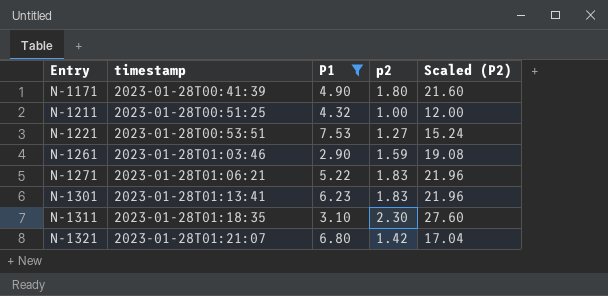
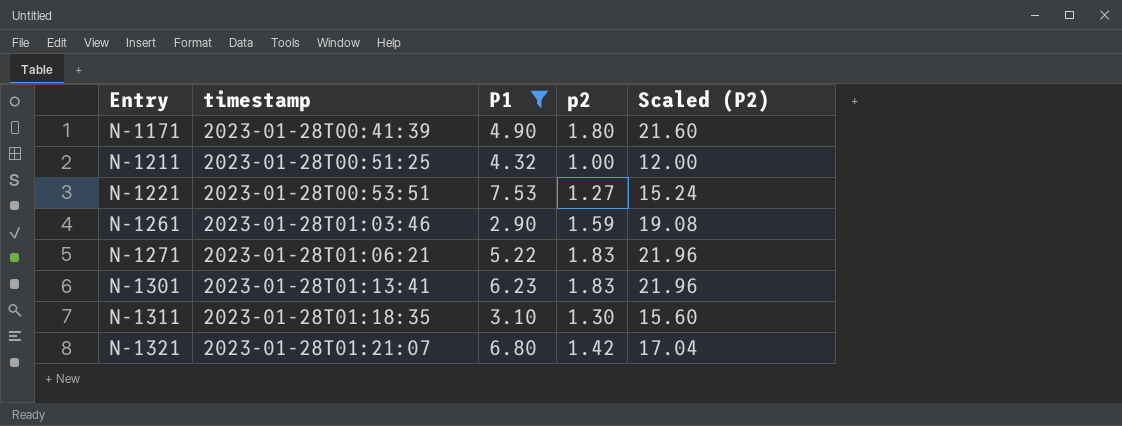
N-1311 | p2: 2.30 -> 1.30
N-1311 | Scaled (P2): 27.60 -> 15.60

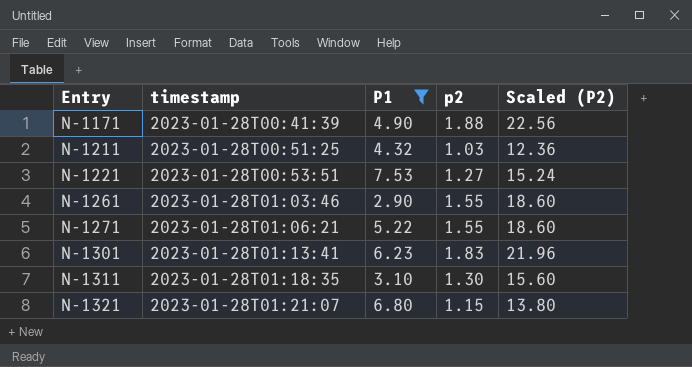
N-1171 | p2: 1.80 -> 1.88
N-1171 | Scaled (P2): 21.60 -> 22.56
N-1211 | p2: 1.00 -> 1.03
N-1211 | Scaled (P2): 12.00 -> 12.36
N-1261 | p2: 1.59 -> 1.55
N-1261 | Scaled (P2): 19.08 -> 18.60
N-1271 | p2: 1.83 -> 1.55
N-1271 | Scaled (P2): 21.96 -> 18.60
N-1321 | p2: 1.42 -> 1.15
N-1321 | Scaled (P2): 17.04 -> 13.80

